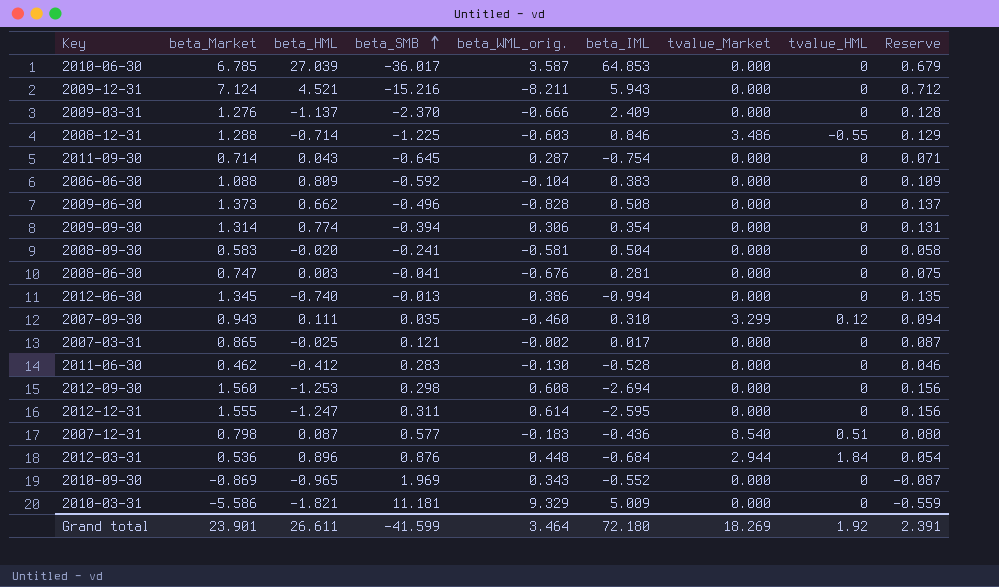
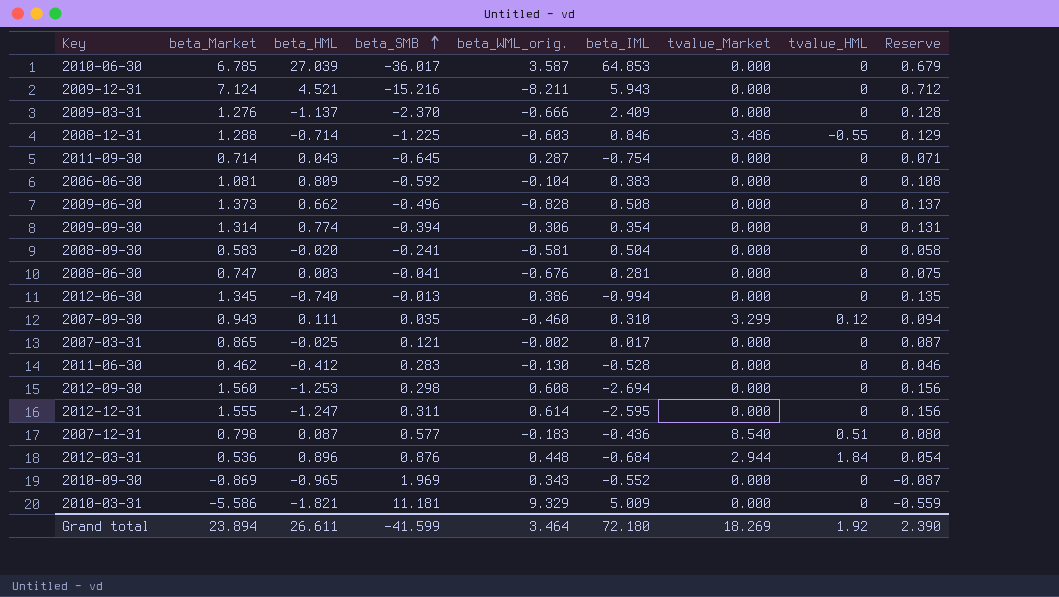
2006-06-30 | beta_Market: 1.088 -> 1.081
2006-06-30 | Reserve: 0.109 -> 0.108
Grand total | beta_Market: 23.901 -> 23.894
Grand total | Reserve: 2.391 -> 2.390

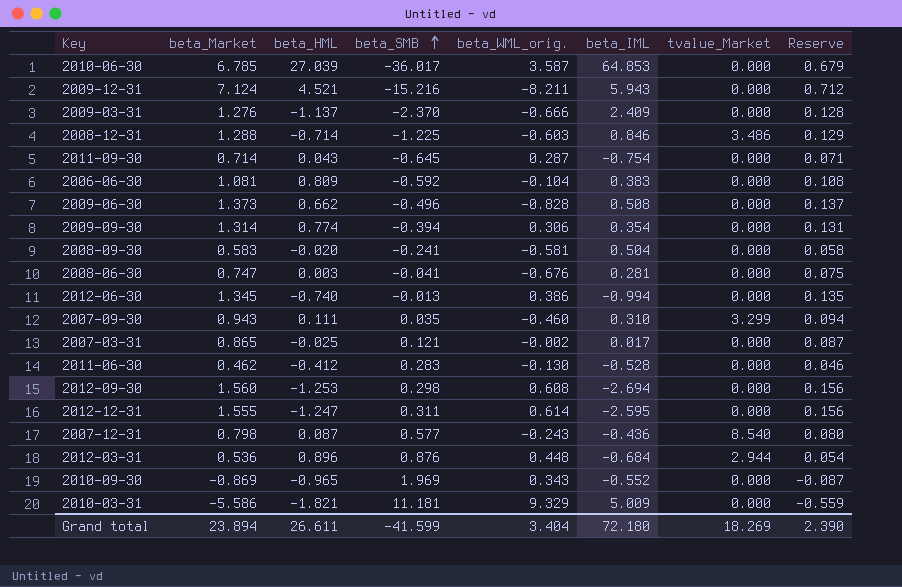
column tvalue_HML | position: 8 -> none
2007-12-31 | beta_WML_orig.: -0.183 -> -0.243
Grand total | beta_WML_orig.: 3.464 -> 3.404

